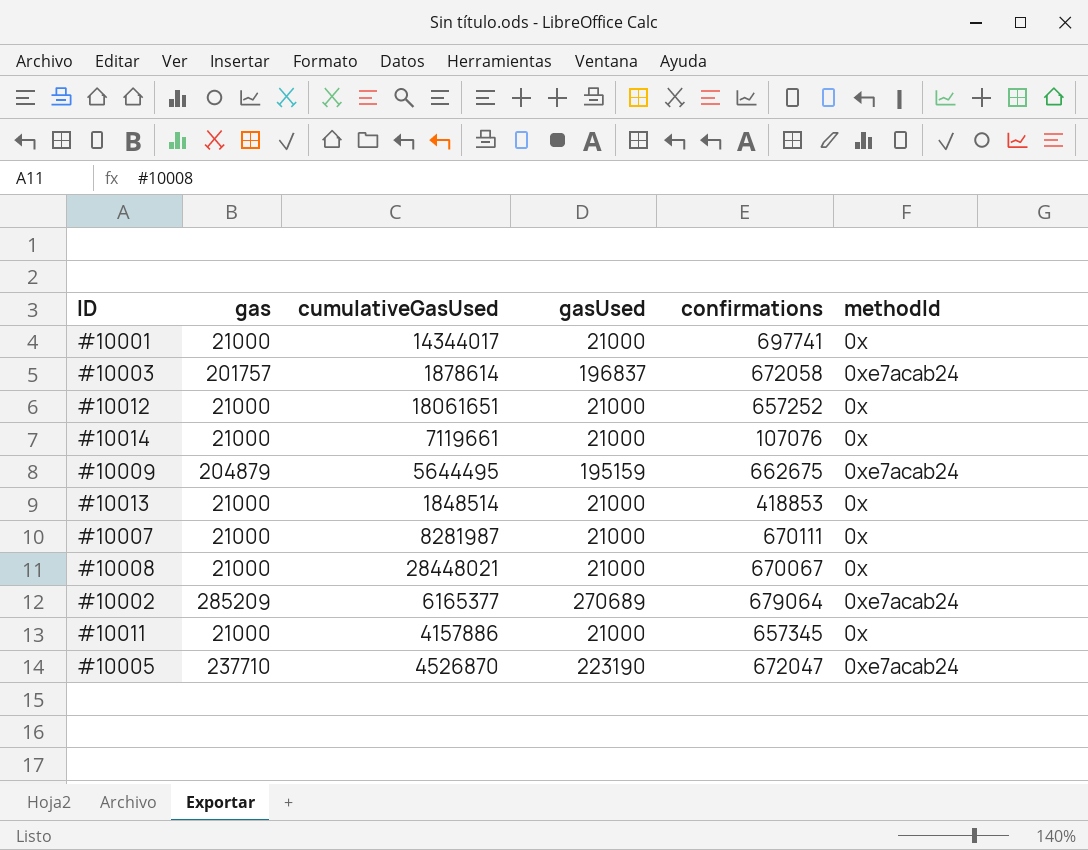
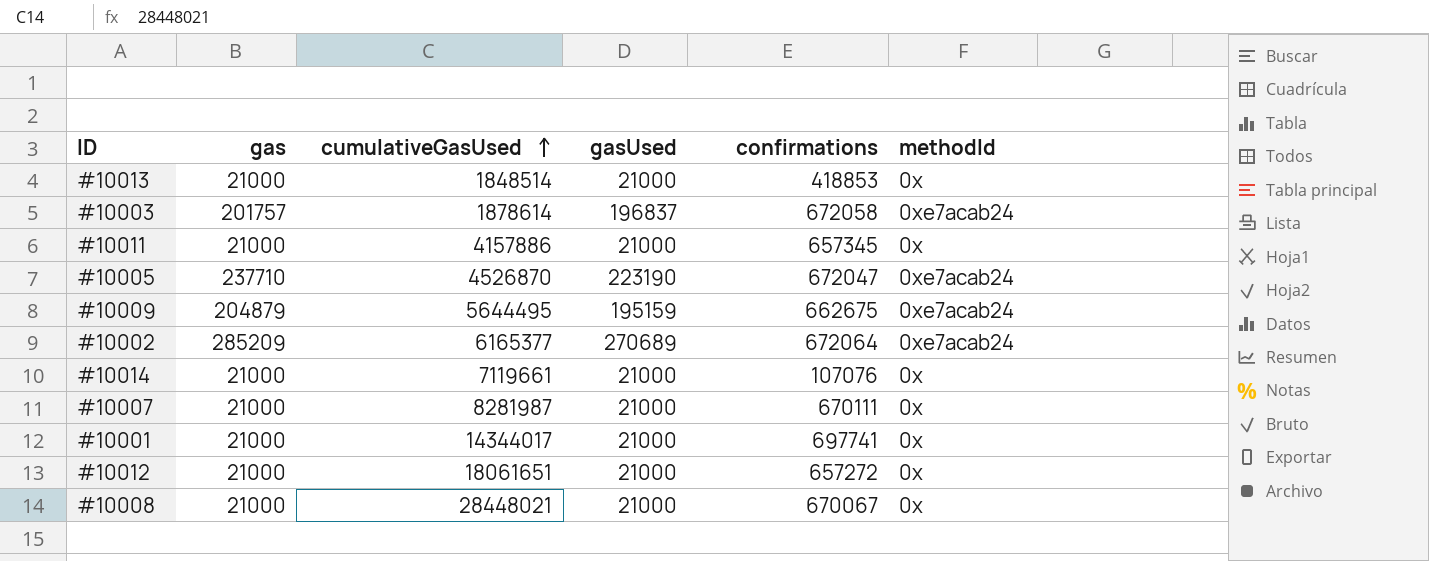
row order: none -> cumulativeGasUsed ascending
#10002 | confirmations: 679064 -> 672064
#10012 | confirmations: 657252 -> 657272

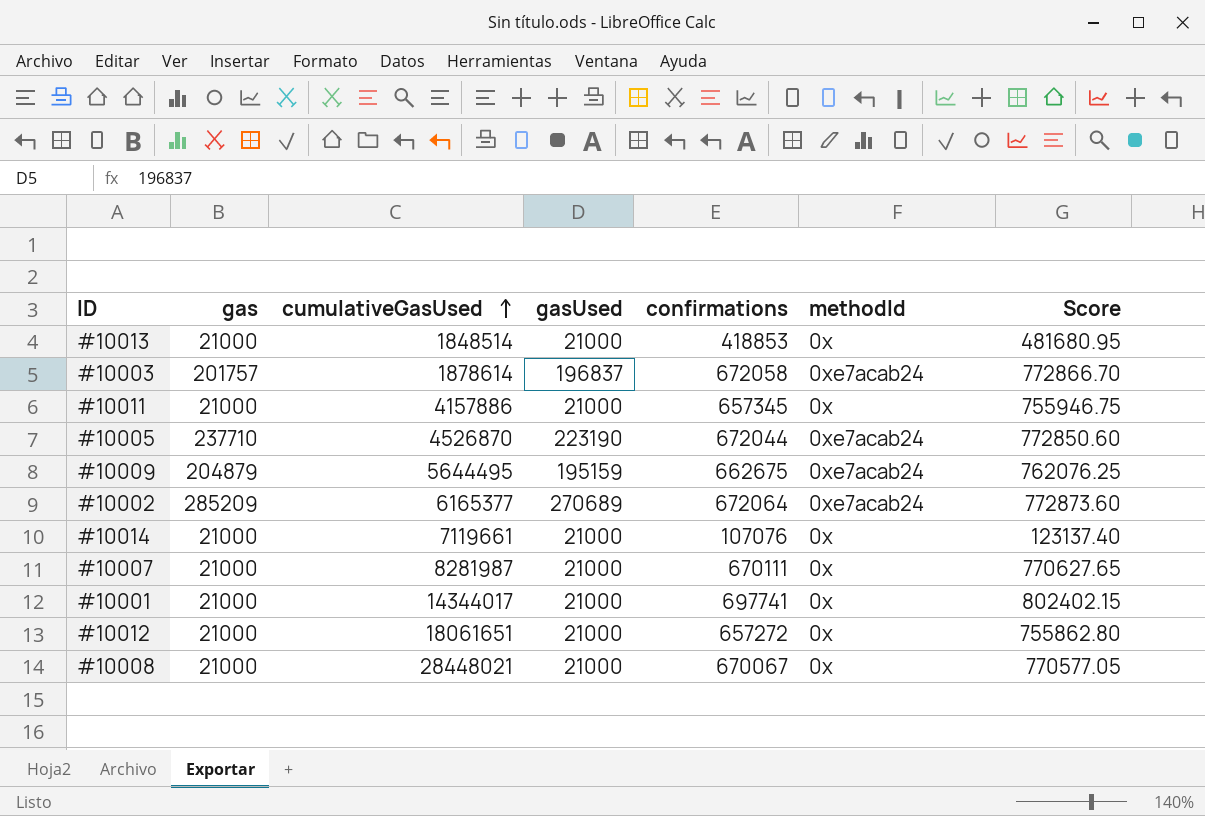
column Score | formula: none -> [confirmations] * 1.15
#10005 | confirmations: 672047 -> 672044

